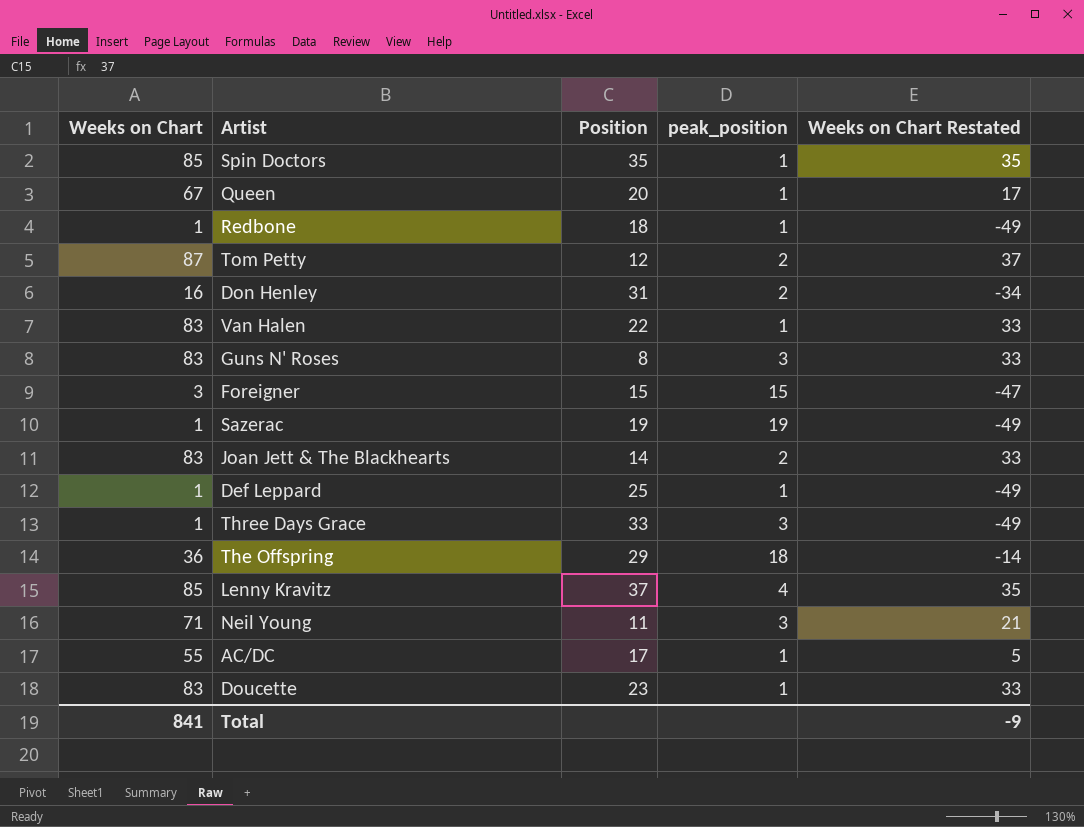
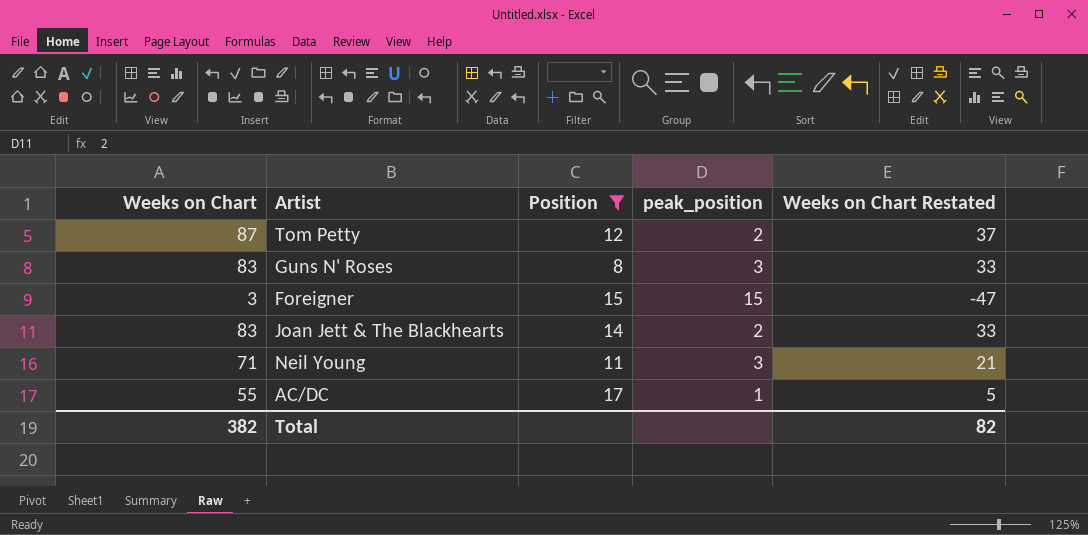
filter: none -> Position <= 17
Total | Weeks on Chart: 841 -> 382
Total | Weeks on Chart Restated: -9 -> 82

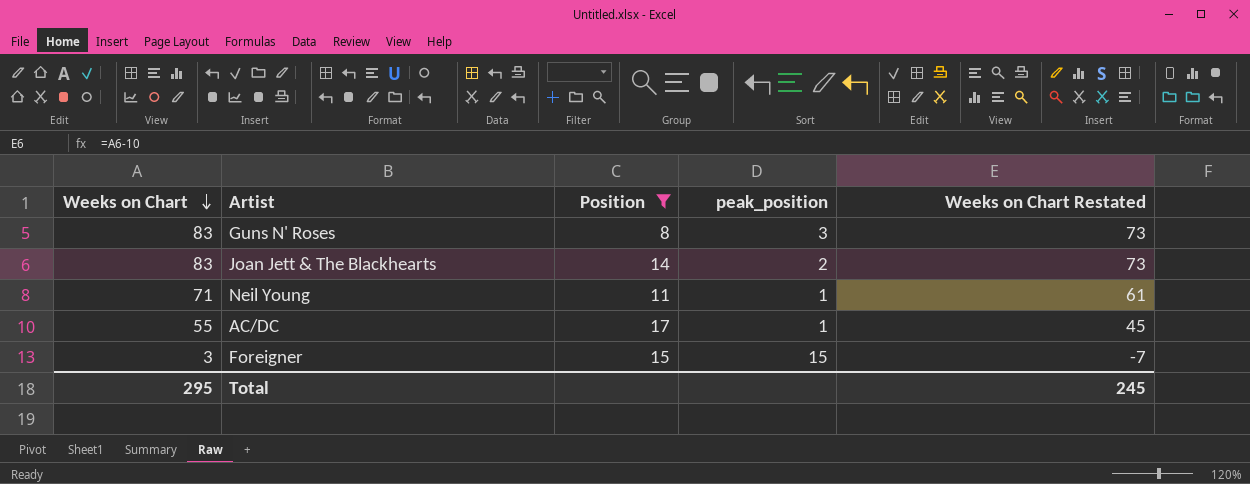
row order: none -> Weeks on Chart descending
column Weeks on Chart Restated | formula: [Weeks on Chart] - 50 -> [Weeks on Chart] - 10
row Tom Petty: 87 | 12 | 2 | 37 -> none
Neil Young | peak_position: 3 -> 1
Total | Weeks on Chart: 382 -> 295
Total | Weeks on Chart Restated: 82 -> 245

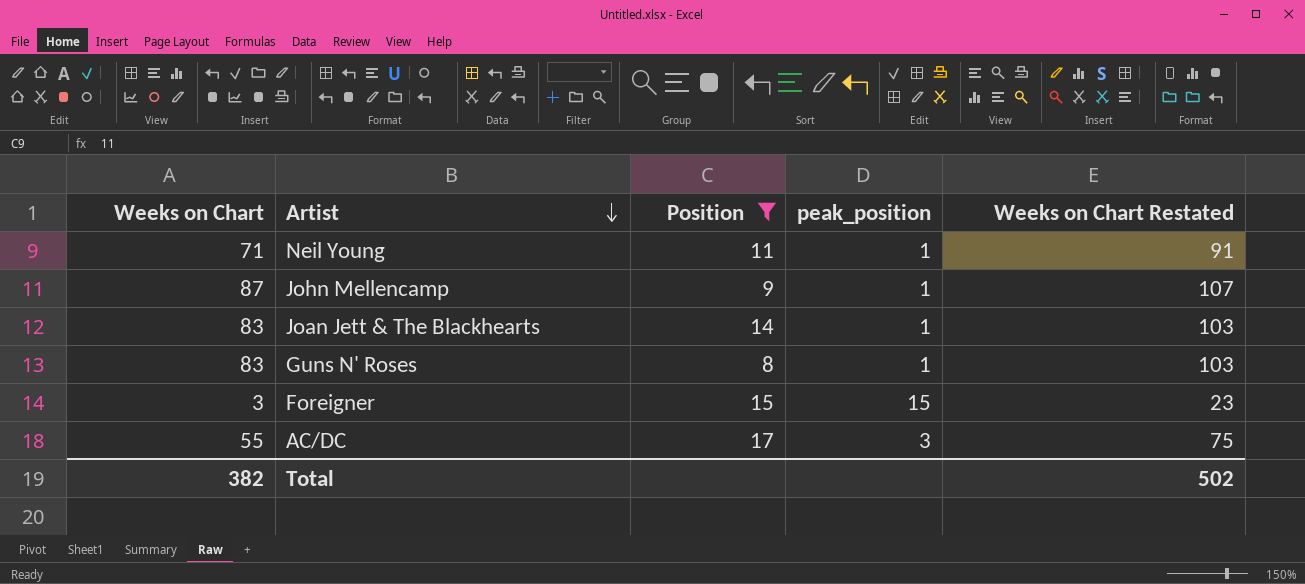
row order: Weeks on Chart descending -> Artist descending
column Weeks on Chart Restated | formula: [Weeks on Chart] - 10 -> [Weeks on Chart] + 20
row John Mellencamp: none -> 87 | 9 | 1 | 107
Joan Jett & The Blackhearts | peak_position: 2 -> 1
Guns N' Roses | peak_position: 3 -> 1
AC/DC | peak_position: 1 -> 3
Total | Weeks on Chart: 295 -> 382
Total | Weeks on Chart Restated: 245 -> 502

